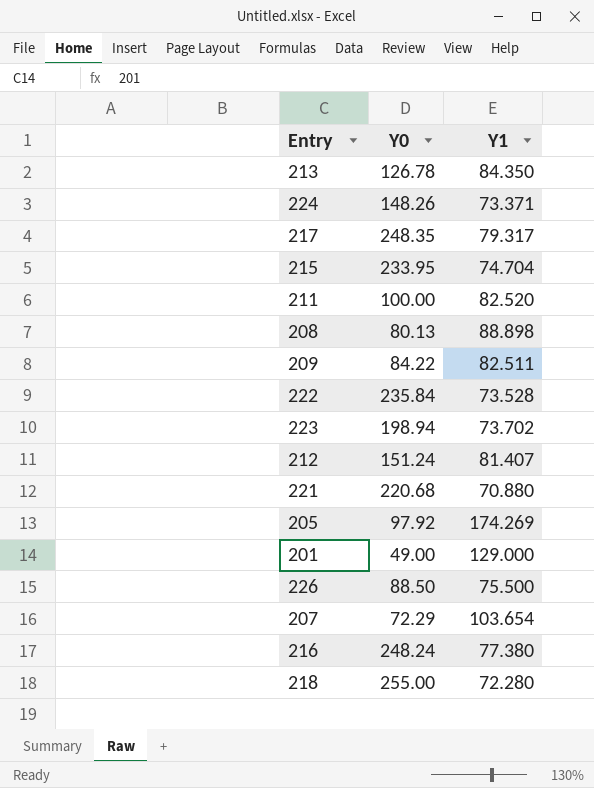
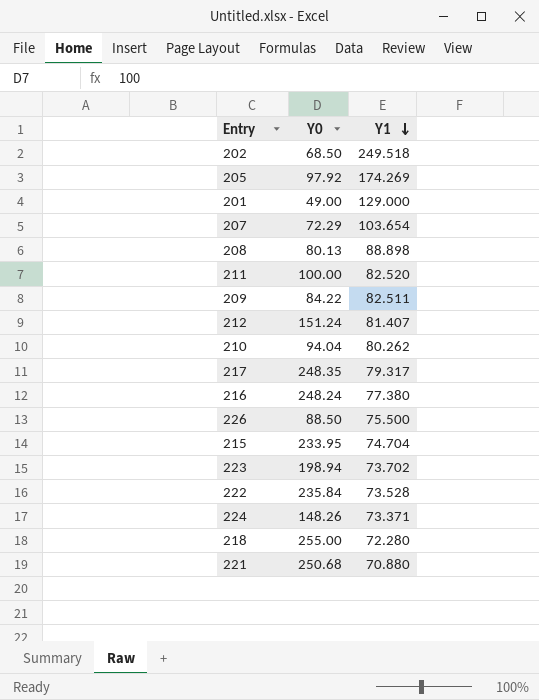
row order: none -> Y1 descending
row 213: 126.78 | 84.350 -> none
row 202: none -> 68.50 | 249.518
row 210: none -> 94.04 | 80.262
221 | Y0: 220.68 -> 250.68

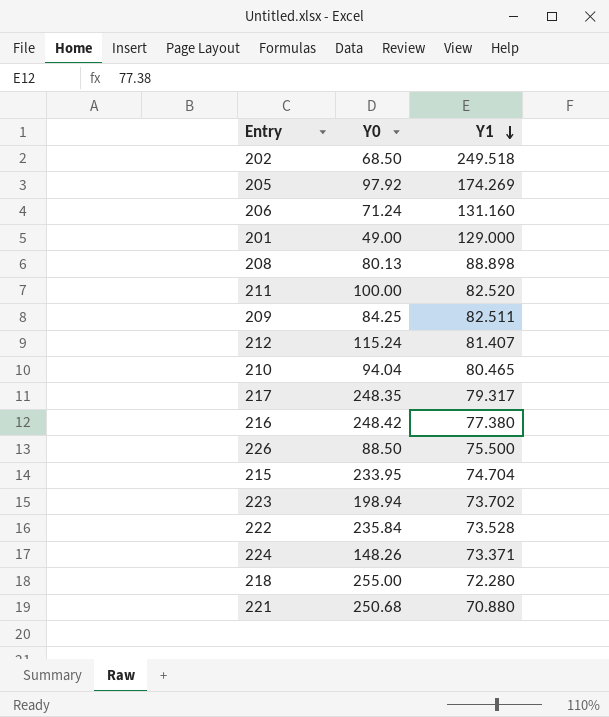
row 207: 72.29 | 103.654 -> none
row 206: none -> 71.24 | 131.160
209 | Y0: 84.22 -> 84.25
212 | Y0: 151.24 -> 115.24
210 | Y1: 80.262 -> 80.465
216 | Y0: 248.24 -> 248.42

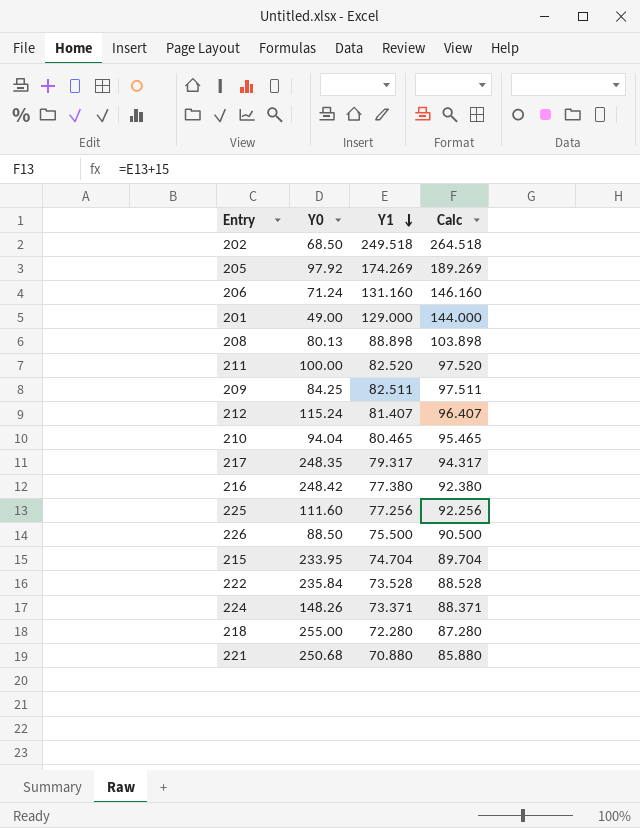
column Calc | formula: none -> [Y1] + 15
row 223: 198.94 | 73.702 -> none
row 225: none -> 111.60 | 77.256 | 92.256

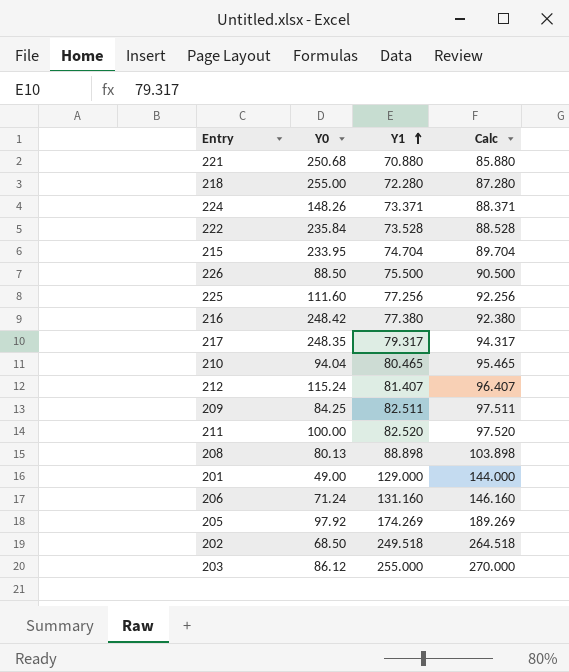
row order: Y1 descending -> Y1 ascending
row 203: none -> 86.12 | 255.000 | 270.000

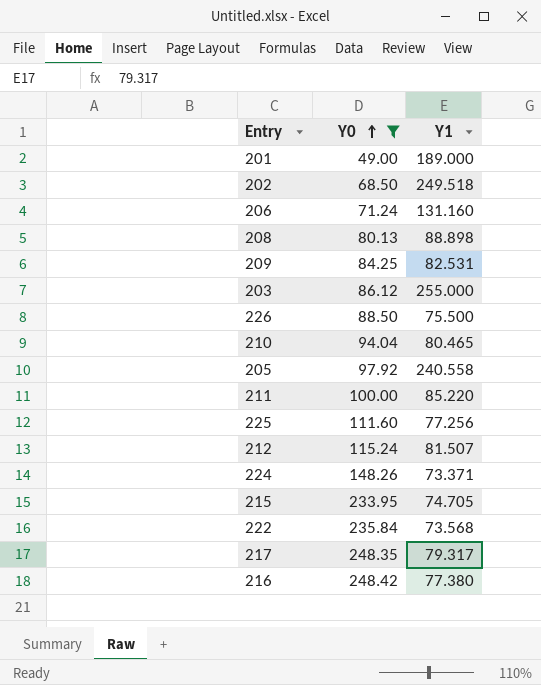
filter: none -> Y0 <= 248.42
row order: Y1 ascending -> Y0 ascending
column Calc | formula: [Y1] + 15 -> none
201 | Y1: 129.000 -> 189.000
209 | Y1: 82.511 -> 82.531
205 | Y1: 174.269 -> 240.558
211 | Y1: 82.520 -> 85.220
212 | Y1: 81.407 -> 81.507
215 | Y1: 74.704 -> 74.705
222 | Y1: 73.528 -> 73.568

